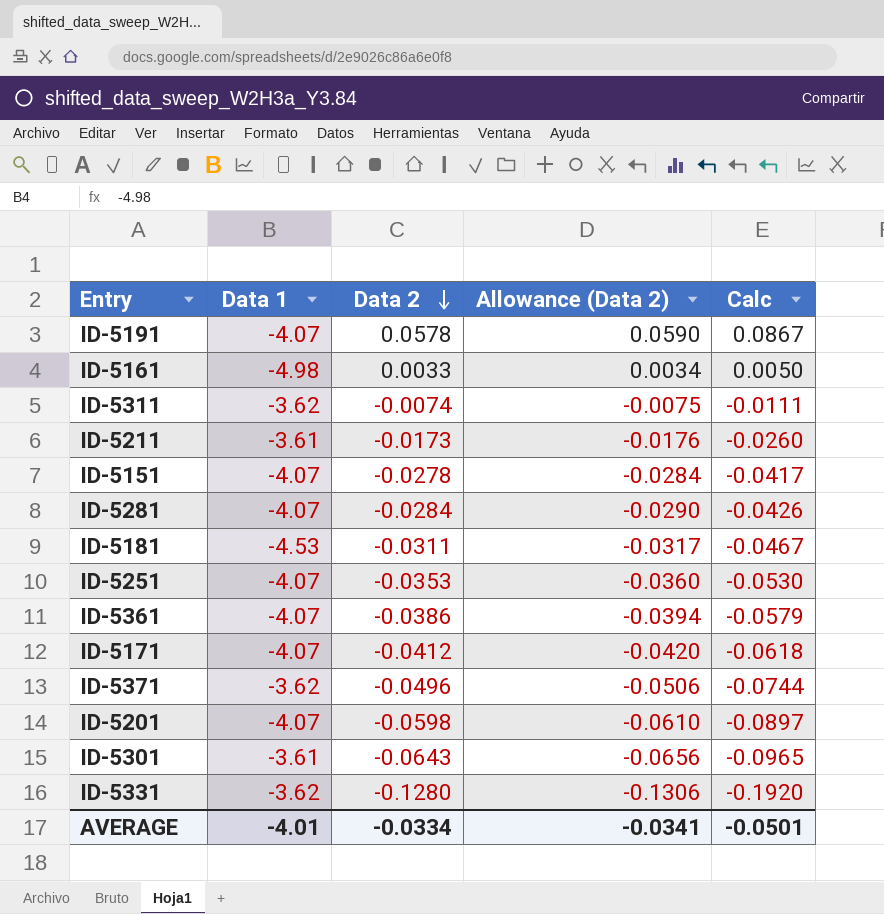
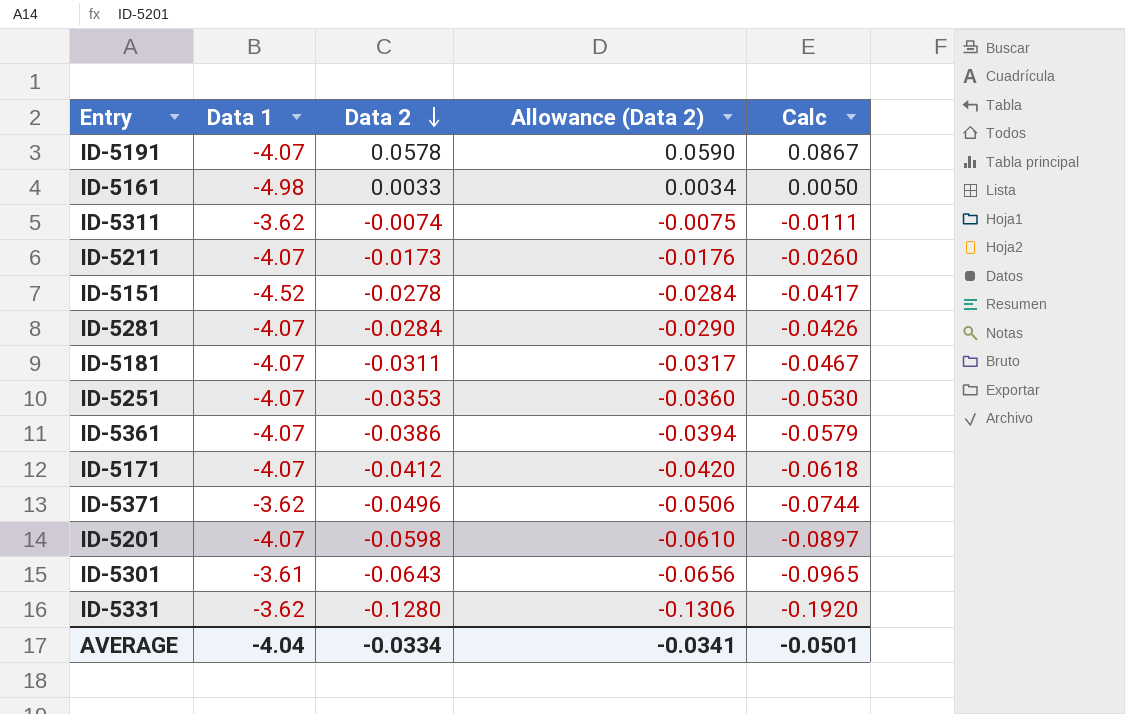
ID-5211 | Data 1: -3.61 -> -4.07
ID-5151 | Data 1: -4.07 -> -4.52
ID-5181 | Data 1: -4.53 -> -4.07
AVERAGE | Data 1: -4.01 -> -4.04

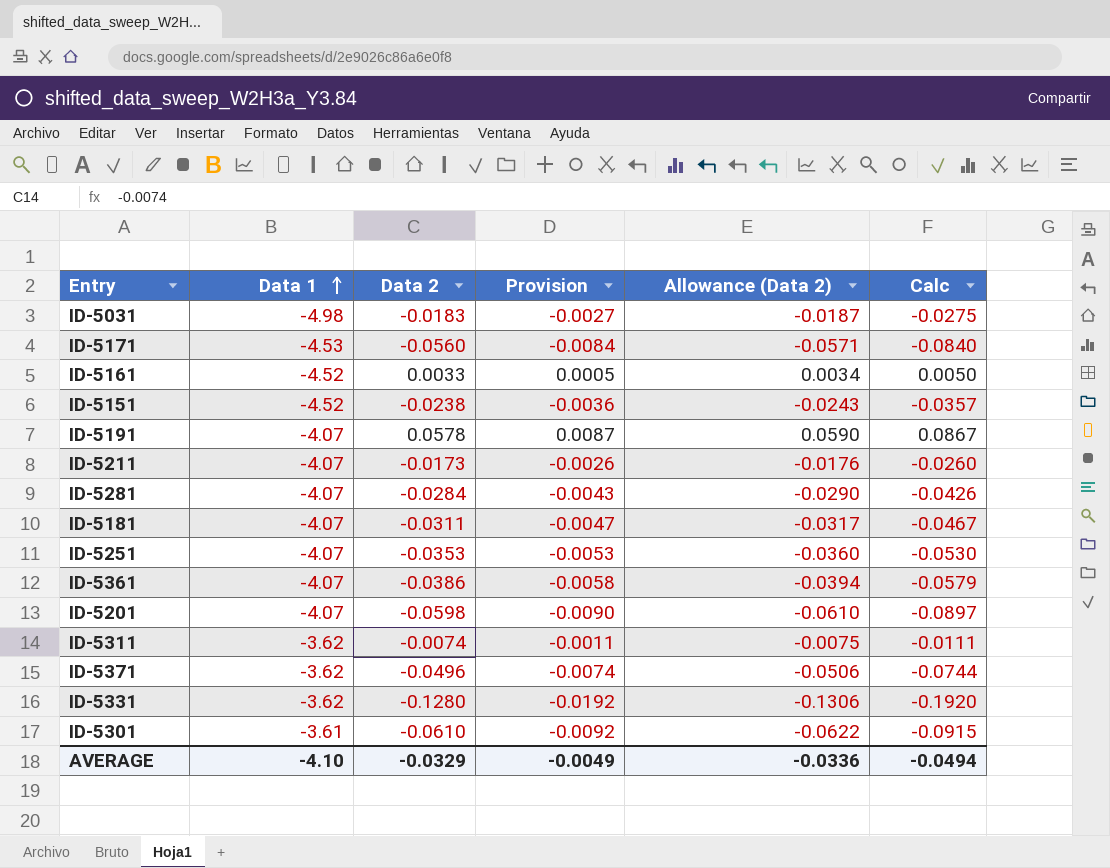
row order: Data 2 descending -> Data 1 ascending
column Provision | formula: none -> [Data 2] * 0.15
row ID-5031: none -> -4.98 | -0.0183 | -0.0027 | -0.0187 | -0.0275
ID-5171 | Data 1: -4.07 -> -4.53
ID-5171 | Data 2: -0.0412 -> -0.0560
ID-5171 | Allowance (Data 2): -0.0420 -> -0.0571
ID-5171 | Calc: -0.0618 -> -0.0840
ID-5161 | Data 1: -4.98 -> -4.52
ID-5151 | Data 2: -0.0278 -> -0.0238
ID-5151 | Allowance (Data 2): -0.0284 -> -0.0243
ID-5151 | Calc: -0.0417 -> -0.0357
ID-5301 | Data 2: -0.0643 -> -0.0610
ID-5301 | Allowance (Data 2): -0.0656 -> -0.0622
ID-5301 | Calc: -0.0965 -> -0.0915
AVERAGE | Data 1: -4.04 -> -4.10
AVERAGE | Data 2: -0.0334 -> -0.0329
AVERAGE | Allowance (Data 2): -0.0341 -> -0.0336
AVERAGE | Calc: -0.0501 -> -0.0494

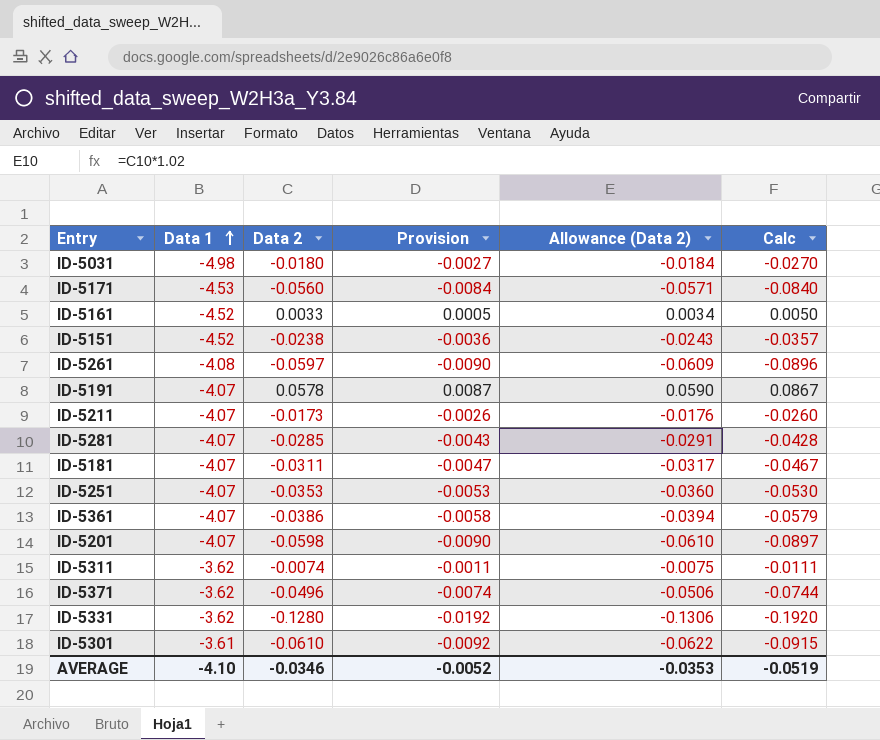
ID-5031 | Data 2: -0.0183 -> -0.0180
ID-5031 | Allowance (Data 2): -0.0187 -> -0.0184
ID-5031 | Calc: -0.0275 -> -0.0270
row ID-5261: none -> -4.08 | -0.0597 | -0.0090 | -0.0609 | -0.0896
ID-5281 | Data 2: -0.0284 -> -0.0285
ID-5281 | Allowance (Data 2): -0.0290 -> -0.0291
ID-5281 | Calc: -0.0426 -> -0.0428
AVERAGE | Data 2: -0.0329 -> -0.0346
AVERAGE | Provision: -0.0049 -> -0.0052
AVERAGE | Allowance (Data 2): -0.0336 -> -0.0353
AVERAGE | Calc: -0.0494 -> -0.0519

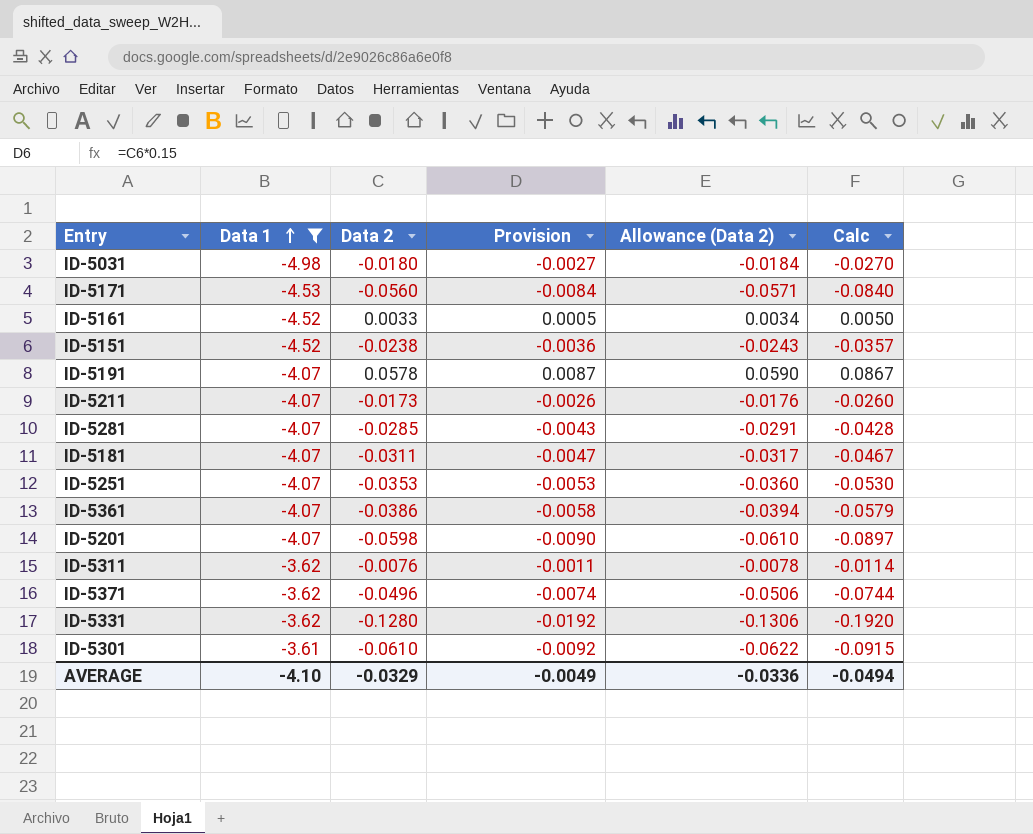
filter: none -> Data 1 != -4.08
ID-5311 | Data 2: -0.0074 -> -0.0076
ID-5311 | Allowance (Data 2): -0.0075 -> -0.0078
ID-5311 | Calc: -0.0111 -> -0.0114
AVERAGE | Data 2: -0.0346 -> -0.0329
AVERAGE | Provision: -0.0052 -> -0.0049
AVERAGE | Allowance (Data 2): -0.0353 -> -0.0336
AVERAGE | Calc: -0.0519 -> -0.0494

